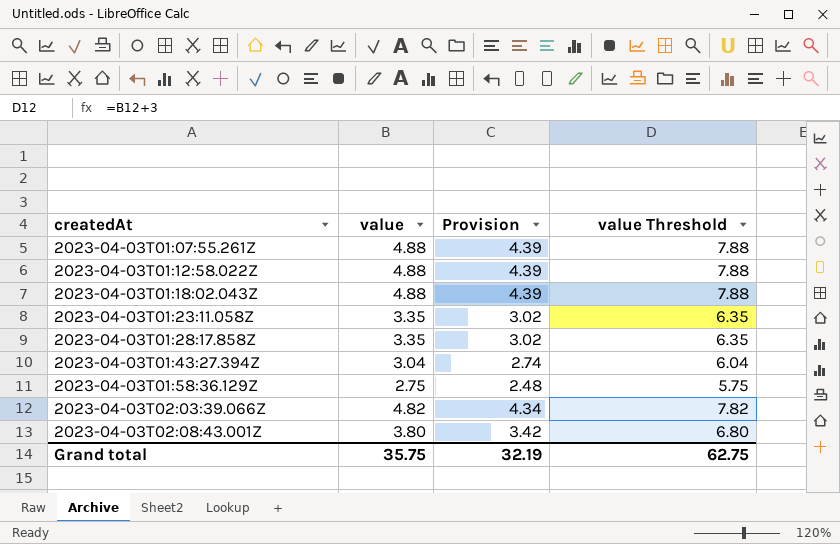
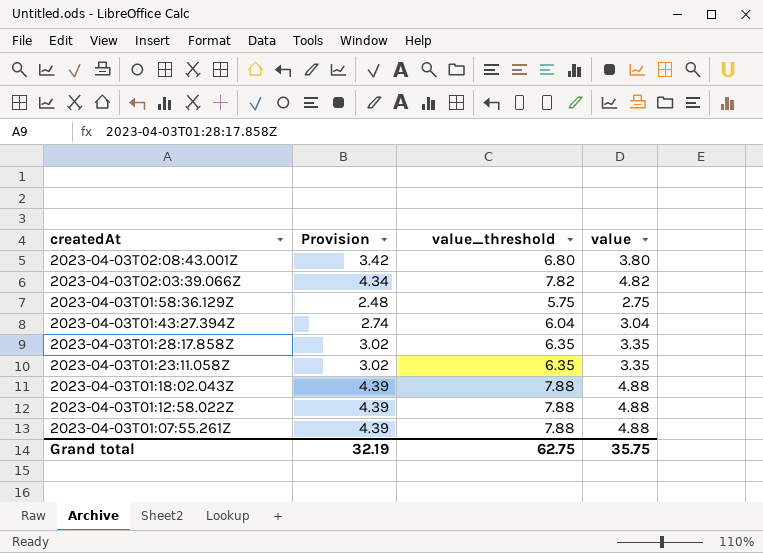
row order: createdAt ascending -> createdAt descending
column name: value Threshold -> value_threshold
column value | position: 2 -> 4

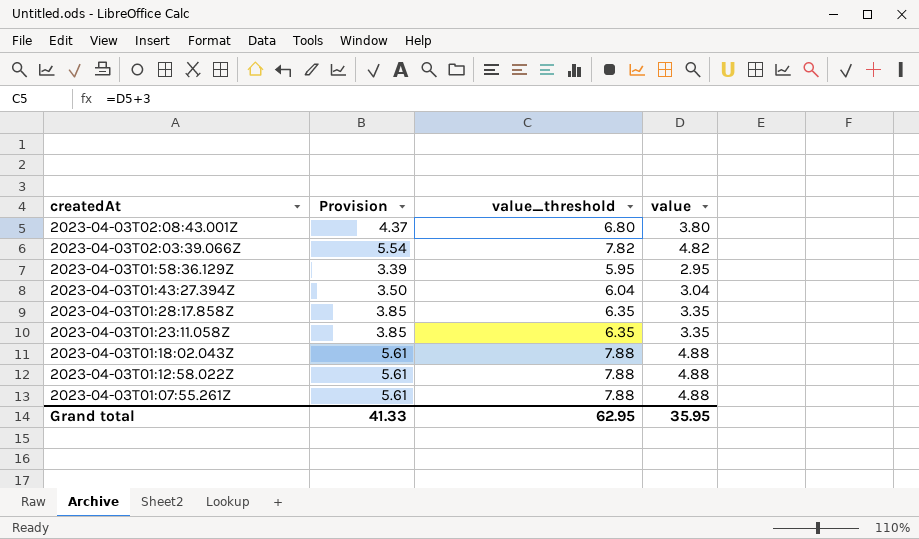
column Provision | formula: [value] * 0.9 -> [value] * 1.15
2023-04-03T01:58:36.129Z | value_threshold: 5.75 -> 5.95
2023-04-03T01:58:36.129Z | value: 2.75 -> 2.95
Grand total | Provision: 32.19 -> 41.33
Grand total | value_threshold: 62.75 -> 62.95
Grand total | value: 35.75 -> 35.95

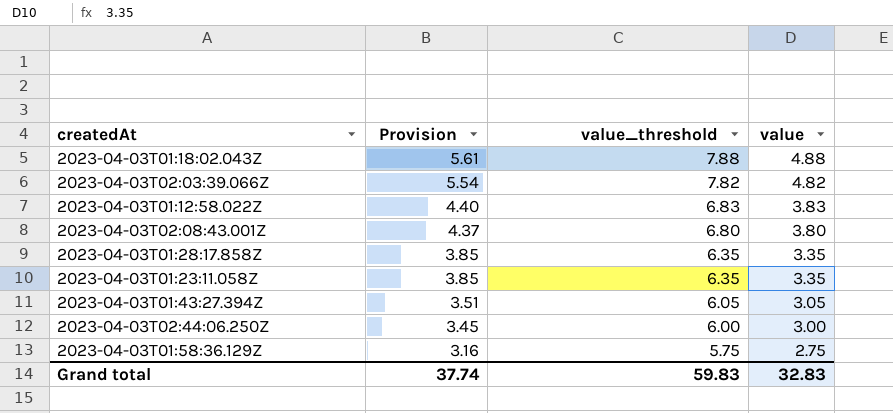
row order: createdAt descending -> Provision descending
row 2023-04-03T01:07:55.261Z: 5.61 | 7.88 | 4.88 -> none
2023-04-03T01:12:58.022Z | Provision: 5.61 -> 4.40
2023-04-03T01:12:58.022Z | value_threshold: 7.88 -> 6.83
2023-04-03T01:12:58.022Z | value: 4.88 -> 3.83
2023-04-03T01:43:27.394Z | Provision: 3.50 -> 3.51
2023-04-03T01:43:27.394Z | value_threshold: 6.04 -> 6.05
2023-04-03T01:43:27.394Z | value: 3.04 -> 3.05
row 2023-04-03T02:44:06.250Z: none -> 3.45 | 6.00 | 3.00
2023-04-03T01:58:36.129Z | Provision: 3.39 -> 3.16
2023-04-03T01:58:36.129Z | value_threshold: 5.95 -> 5.75
2023-04-03T01:58:36.129Z | value: 2.95 -> 2.75
Grand total | Provision: 41.33 -> 37.74
Grand total | value_threshold: 62.95 -> 59.83
Grand total | value: 35.95 -> 32.83

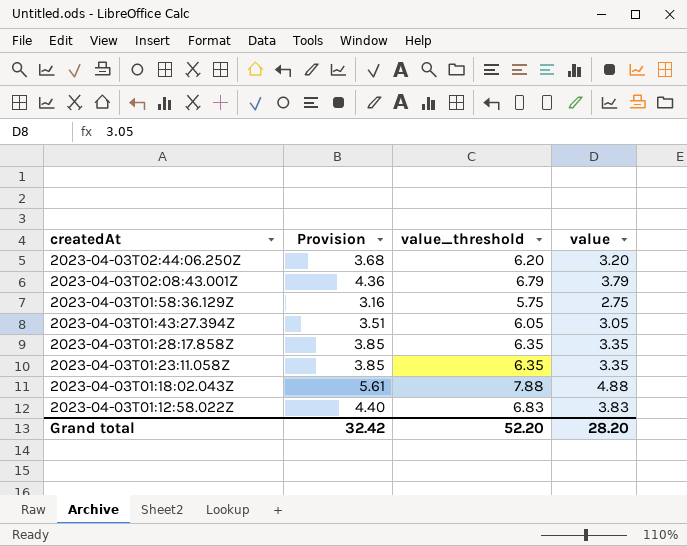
row order: Provision descending -> createdAt descending
row 2023-04-03T02:03:39.066Z: 5.54 | 7.82 | 4.82 -> none
2023-04-03T02:44:06.250Z | Provision: 3.45 -> 3.68
2023-04-03T02:44:06.250Z | value_threshold: 6.00 -> 6.20
2023-04-03T02:44:06.250Z | value: 3.00 -> 3.20
2023-04-03T02:08:43.001Z | Provision: 4.37 -> 4.36
2023-04-03T02:08:43.001Z | value_threshold: 6.80 -> 6.79
2023-04-03T02:08:43.001Z | value: 3.80 -> 3.79
Grand total | Provision: 37.74 -> 32.42
Grand total | value_threshold: 59.83 -> 52.20
Grand total | value: 32.83 -> 28.20

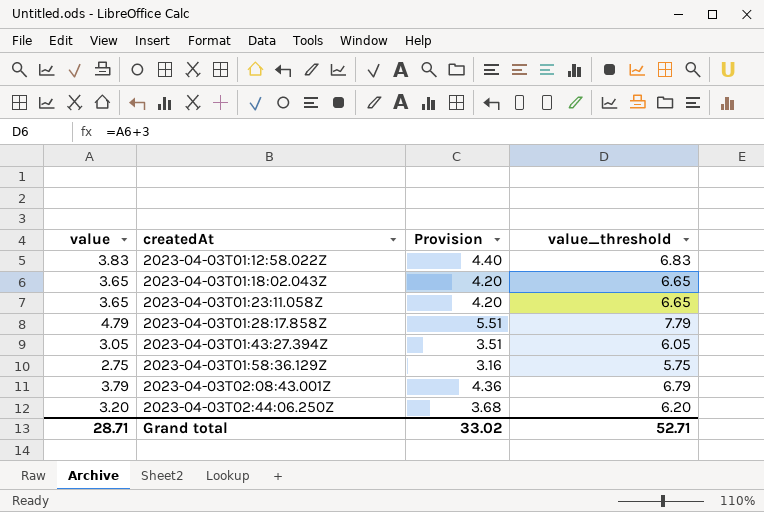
row order: createdAt descending -> createdAt ascending
column value | position: 4 -> 1
2023-04-03T01:18:02.043Z | value: 4.88 -> 3.65
2023-04-03T01:18:02.043Z | Provision: 5.61 -> 4.20
2023-04-03T01:18:02.043Z | value_threshold: 7.88 -> 6.65
2023-04-03T01:23:11.058Z | value: 3.35 -> 3.65
2023-04-03T01:23:11.058Z | Provision: 3.85 -> 4.20
2023-04-03T01:23:11.058Z | value_threshold: 6.35 -> 6.65
2023-04-03T01:28:17.858Z | value: 3.35 -> 4.79
2023-04-03T01:28:17.858Z | Provision: 3.85 -> 5.51
2023-04-03T01:28:17.858Z | value_threshold: 6.35 -> 7.79
Grand total | value: 28.20 -> 28.71
Grand total | Provision: 32.42 -> 33.02
Grand total | value_threshold: 52.20 -> 52.71

